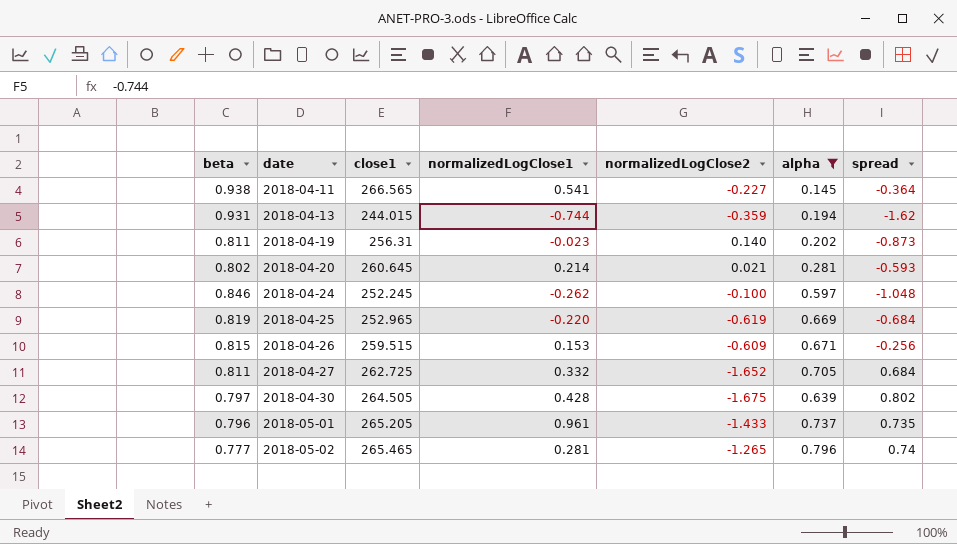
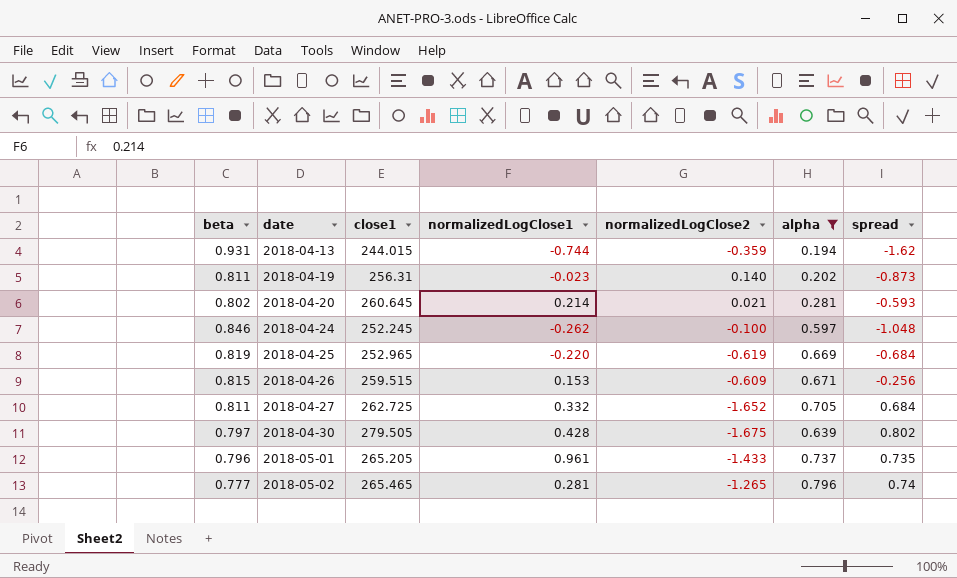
row 2018-04-11: 0.938 | 266.565 | 0.541 | -0.227 | 0.145 | -0.364 -> none
2018-04-30 | close1: 264.505 -> 279.505

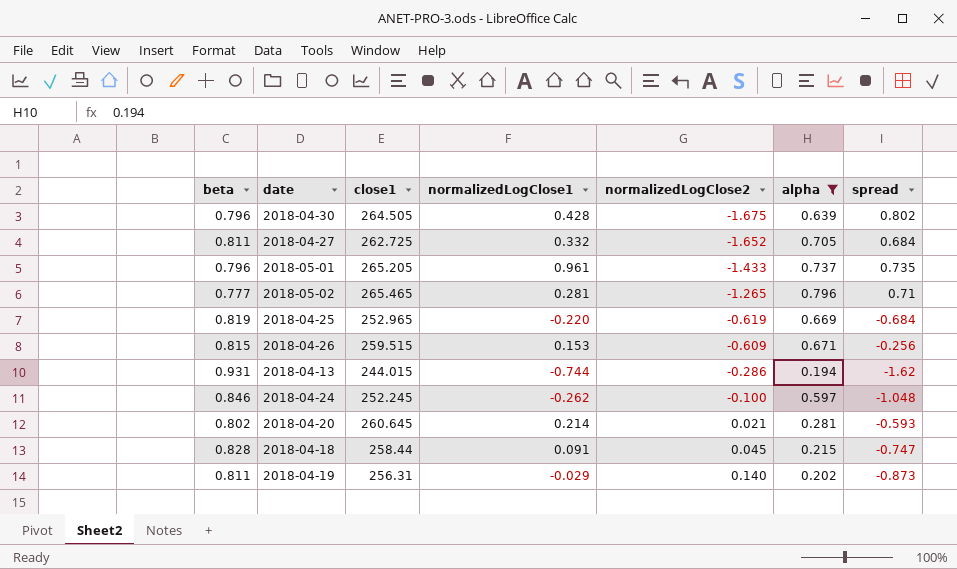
row order: date ascending -> normalizedLogClose2 ascending
2018-04-30 | beta: 0.797 -> 0.796
2018-04-30 | close1: 279.505 -> 264.505
2018-05-02 | spread: 0.74 -> 0.71
2018-04-13 | normalizedLogClose2: -0.359 -> -0.286
row 2018-04-18: none -> 0.828 | 258.44 | 0.091 | 0.045 | 0.215 | -0.747
2018-04-19 | normalizedLogClose1: -0.023 -> -0.029

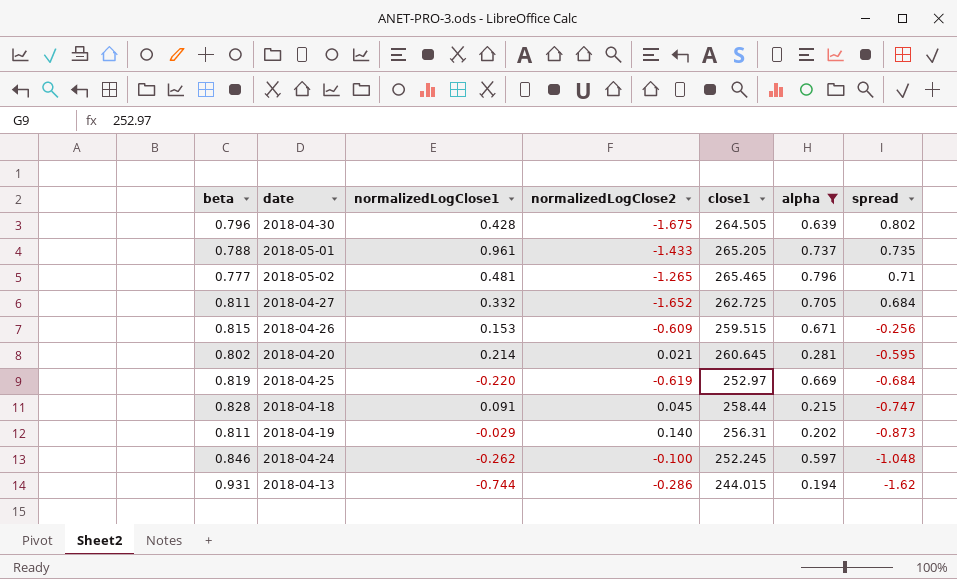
row order: normalizedLogClose2 ascending -> spread descending
column close1 | position: 3 -> 5
2018-05-01 | beta: 0.796 -> 0.788
2018-05-02 | normalizedLogClose1: 0.281 -> 0.481
2018-04-20 | spread: -0.593 -> -0.595
2018-04-25 | close1: 252.965 -> 252.97

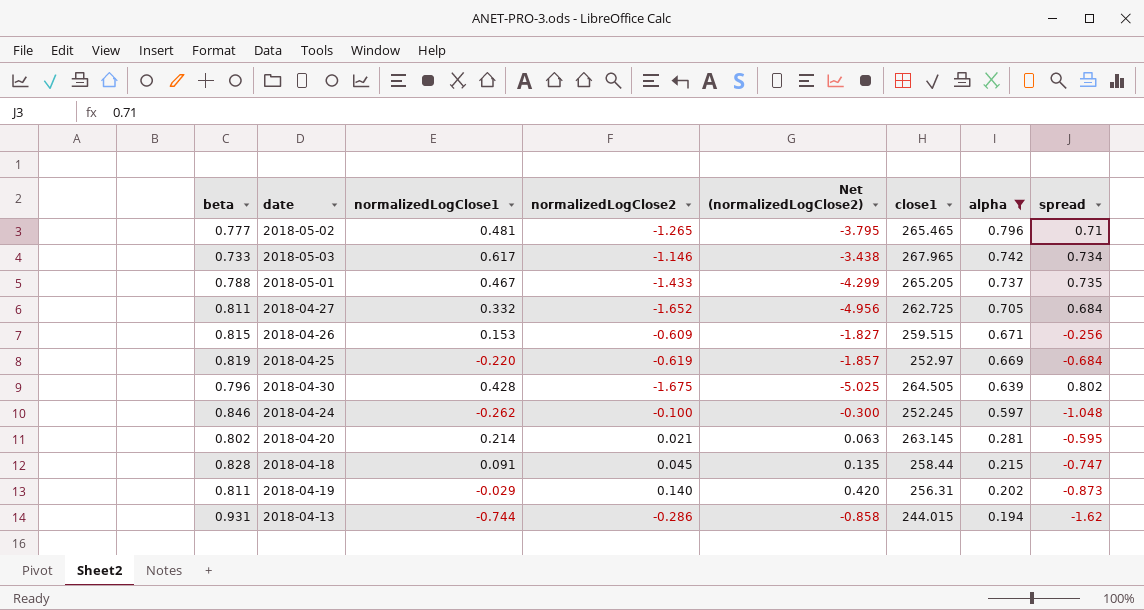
row order: spread descending -> alpha descending
column Net (normalizedLogClose2) | formula: none -> [normalizedLogClose2] * 3
row 2018-05-03: none -> 0.733 | 0.617 | -1.146 | -3.438 | 267.965 | 0.742 | 0.734
2018-05-01 | normalizedLogClose1: 0.961 -> 0.467
2018-04-20 | close1: 260.645 -> 263.145

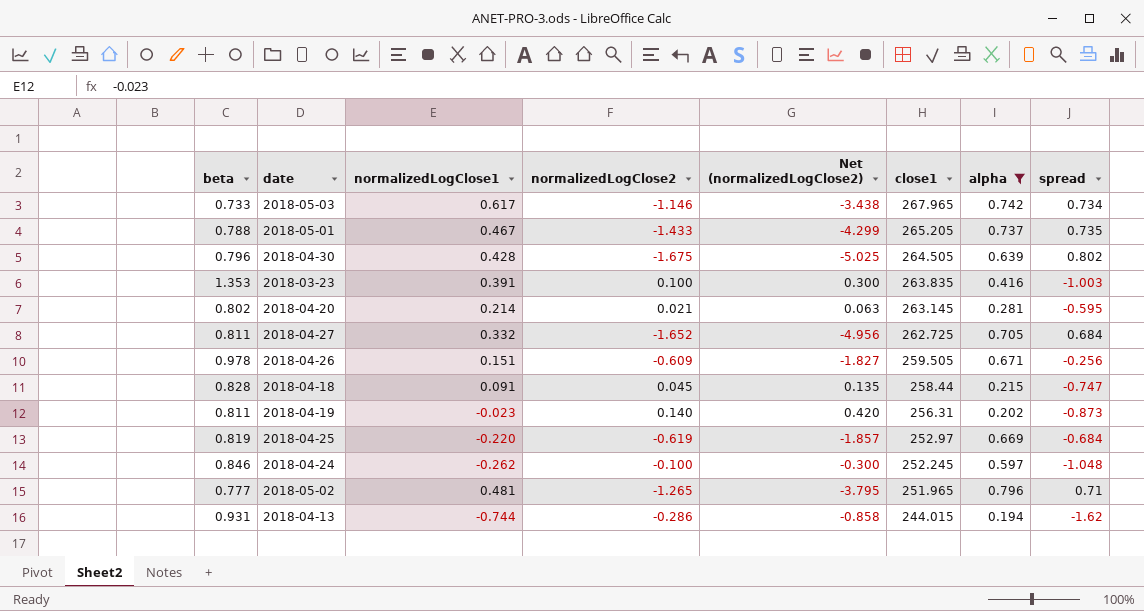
row order: alpha descending -> close1 descending
row 2018-03-23: none -> 1.353 | 0.391 | 0.100 | 0.300 | 263.835 | 0.416 | -1.003
2018-04-26 | beta: 0.815 -> 0.978
2018-04-26 | normalizedLogClose1: 0.153 -> 0.151
2018-04-26 | close1: 259.515 -> 259.505
2018-04-19 | normalizedLogClose1: -0.029 -> -0.023
2018-05-02 | close1: 265.465 -> 251.965

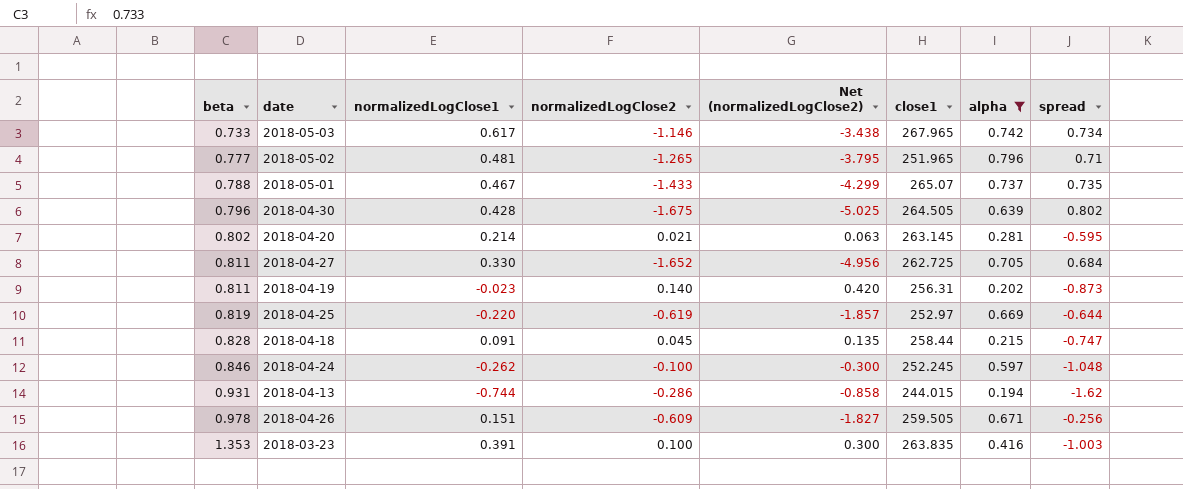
row order: close1 descending -> beta ascending
2018-05-01 | close1: 265.205 -> 265.07
2018-04-27 | normalizedLogClose1: 0.332 -> 0.330
2018-04-25 | spread: -0.684 -> -0.644

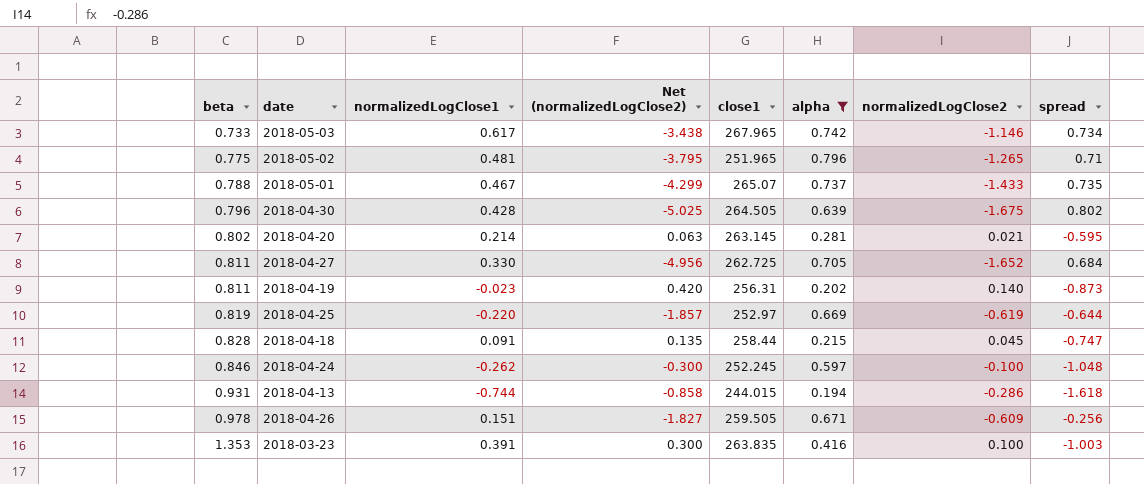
column normalizedLogClose2 | position: 4 -> 7
2018-05-02 | beta: 0.777 -> 0.775
2018-04-13 | spread: -1.62 -> -1.618

